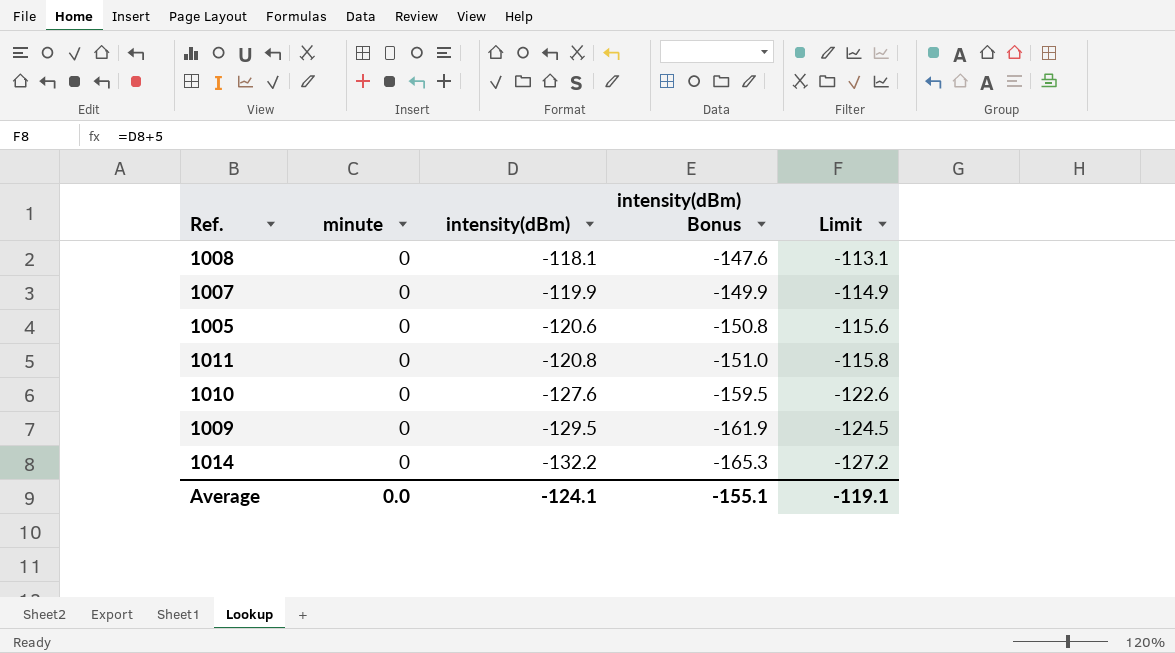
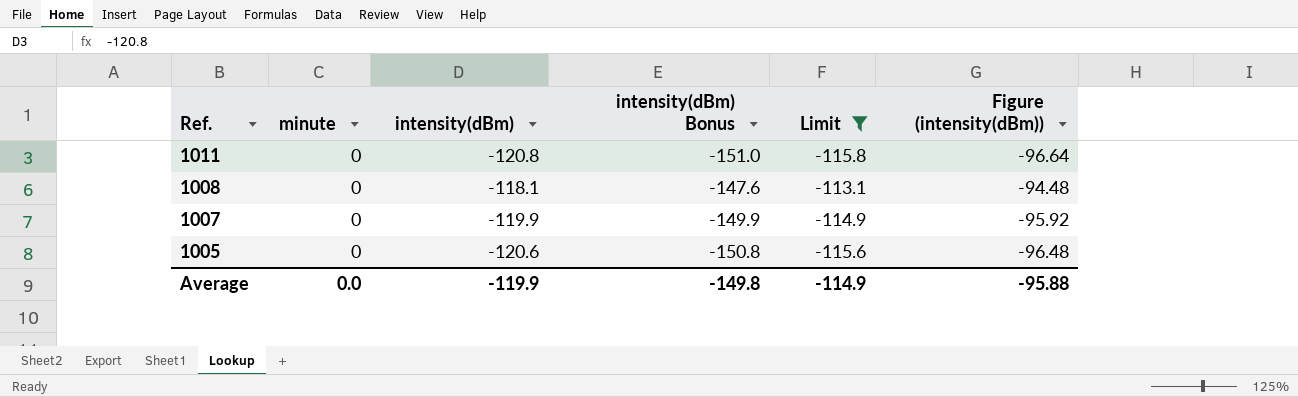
filter: none -> Limit >= -115.8
row order: intensity(dBm) descending -> Ref. descending
column Figure (intensity(dBm)) | formula: none -> [intensity(dBm)] * 0.8
Average | intensity(dBm): -124.1 -> -119.9
Average | intensity(dBm) Bonus: -155.1 -> -149.8
Average | Limit: -119.1 -> -114.9

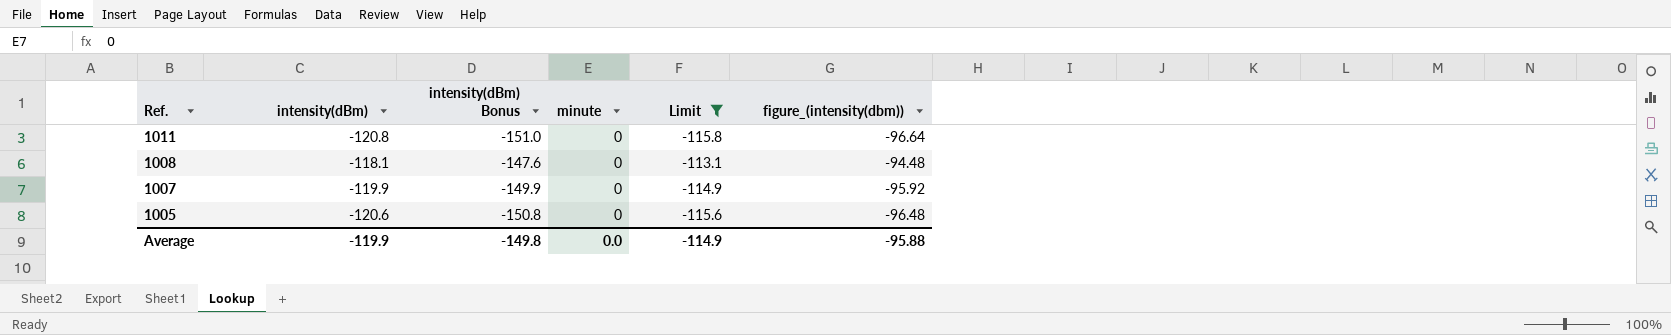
column minute | position: 2 -> 4
column name: Figure (intensity(dBm)) -> figure_(intensity(dbm))

